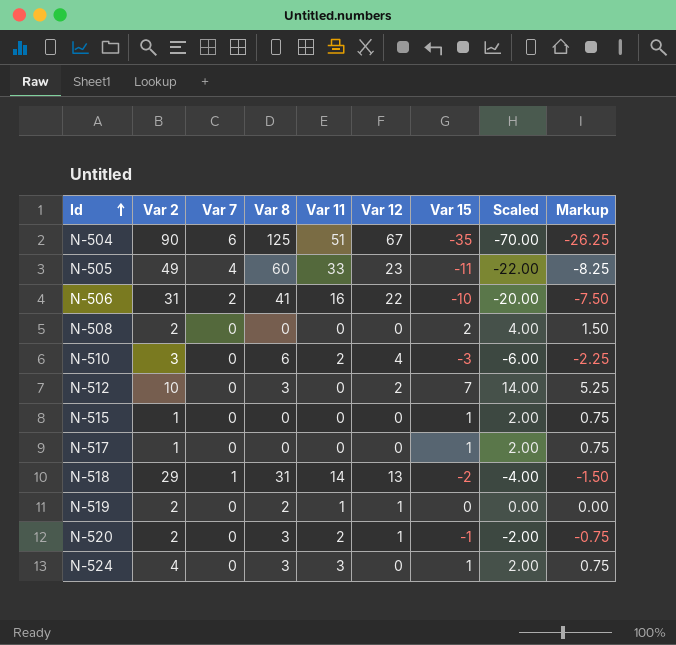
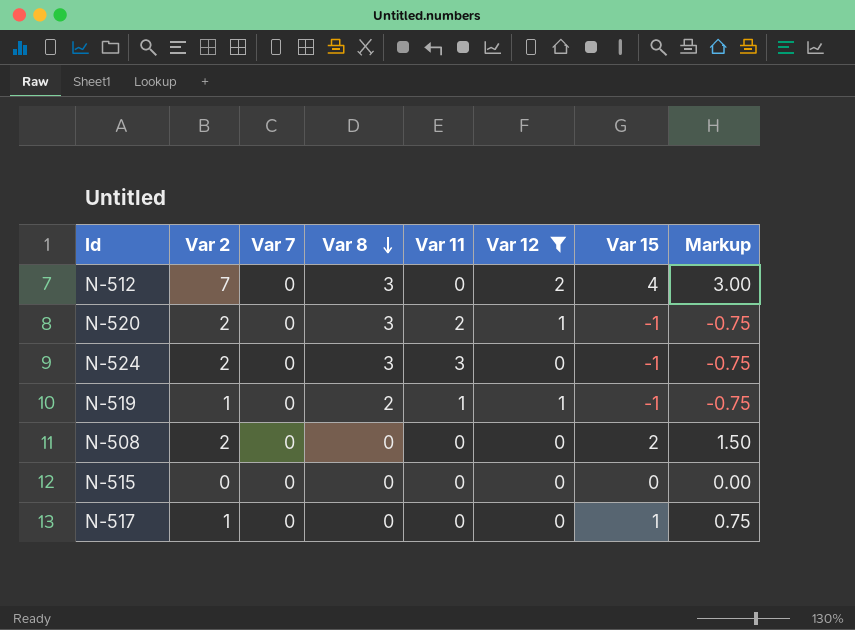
filter: none -> Var 12 <= 2
row order: Id ascending -> Var 8 descending
column Scaled | formula: [Var 15] * 2 -> none
N-512 | Var 2: 10 -> 7
N-512 | Var 15: 7 -> 4
N-512 | Markup: 5.25 -> 3.00
N-524 | Var 2: 4 -> 2
N-524 | Var 15: 1 -> -1
N-524 | Markup: 0.75 -> -0.75
N-519 | Var 2: 2 -> 1
N-519 | Var 15: 0 -> -1
N-519 | Markup: 0.00 -> -0.75
N-515 | Var 2: 1 -> 0
N-515 | Var 15: 1 -> 0
N-515 | Markup: 0.75 -> 0.00

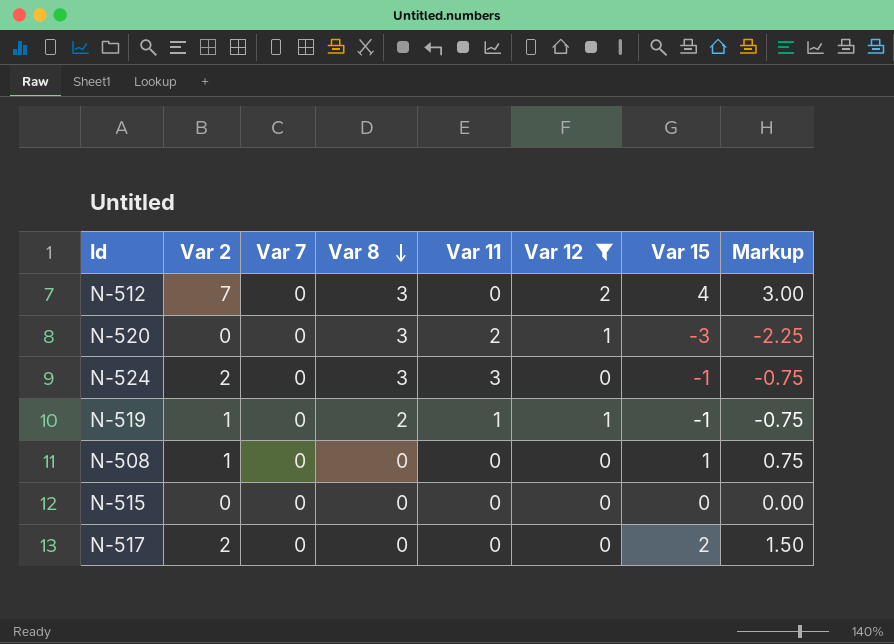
N-520 | Var 2: 2 -> 0
N-520 | Var 15: -1 -> -3
N-520 | Markup: -0.75 -> -2.25
N-508 | Var 2: 2 -> 1
N-508 | Var 15: 2 -> 1
N-508 | Markup: 1.50 -> 0.75
N-517 | Var 2: 1 -> 2
N-517 | Var 15: 1 -> 2
N-517 | Markup: 0.75 -> 1.50

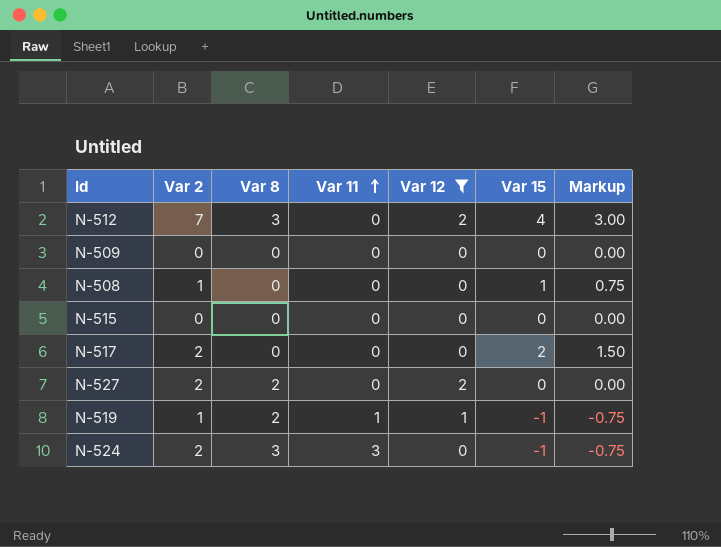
row order: Var 8 descending -> Var 11 ascending
column Var 7 | position: 3 -> none
row N-520: 0 | 0 | 3 | 2 | 1 | -3 | -2.25 -> none
row N-509: none -> 0 | 0 | 0 | 0 | 0 | 0.00
row N-527: none -> 2 | 2 | 0 | 2 | 0 | 0.00

